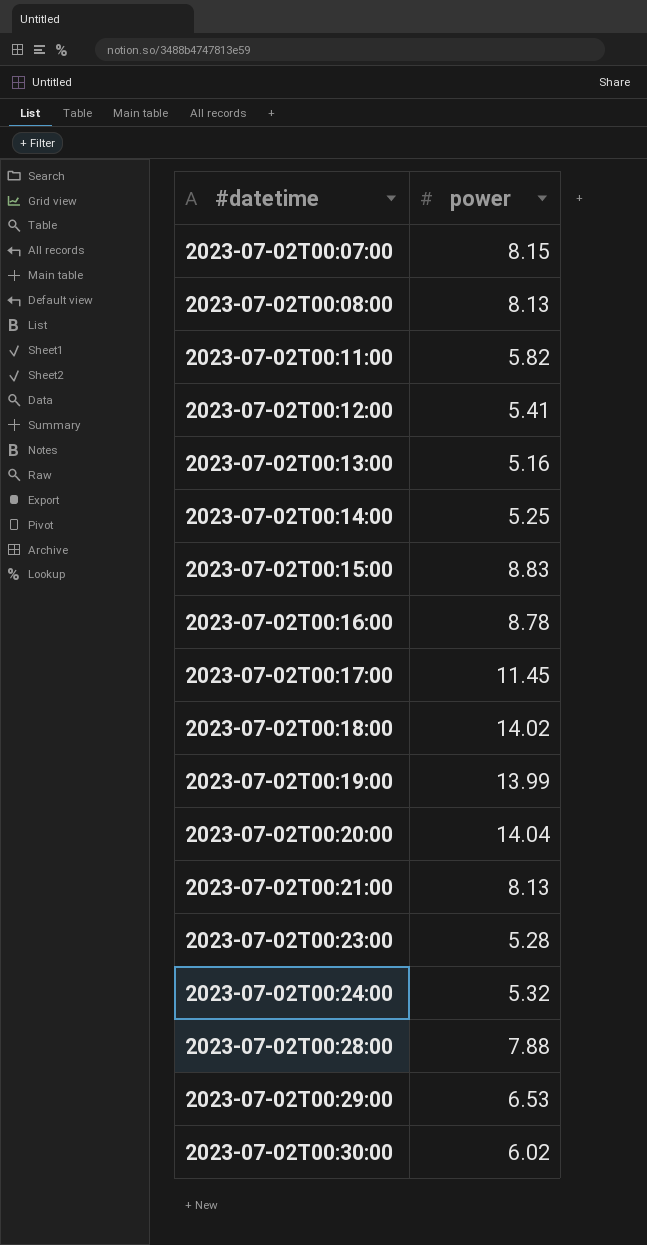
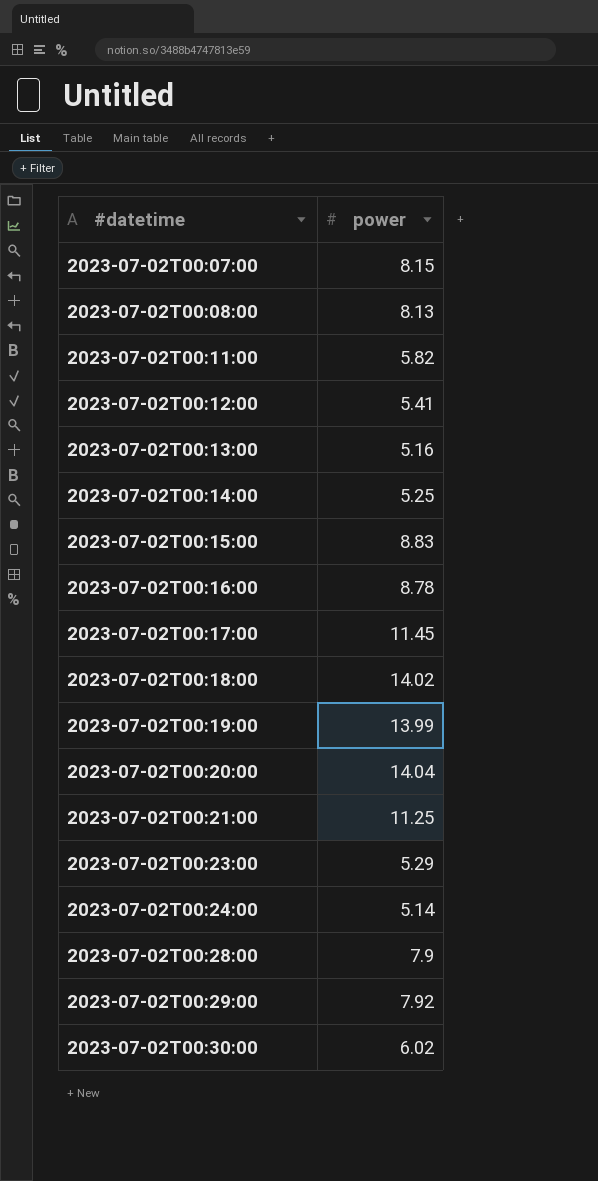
2023-07-02T00:21:00 | power: 8.13 -> 11.25
2023-07-02T00:23:00 | power: 5.28 -> 5.29
2023-07-02T00:24:00 | power: 5.32 -> 5.14
2023-07-02T00:28:00 | power: 7.88 -> 7.9
2023-07-02T00:29:00 | power: 6.53 -> 7.92

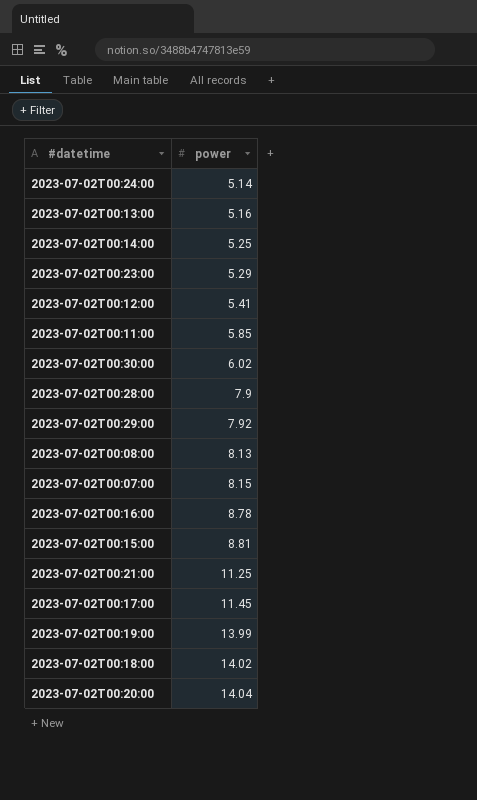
row order: #datetime ascending -> power ascending
2023-07-02T00:11:00 | power: 5.82 -> 5.85
2023-07-02T00:15:00 | power: 8.83 -> 8.81

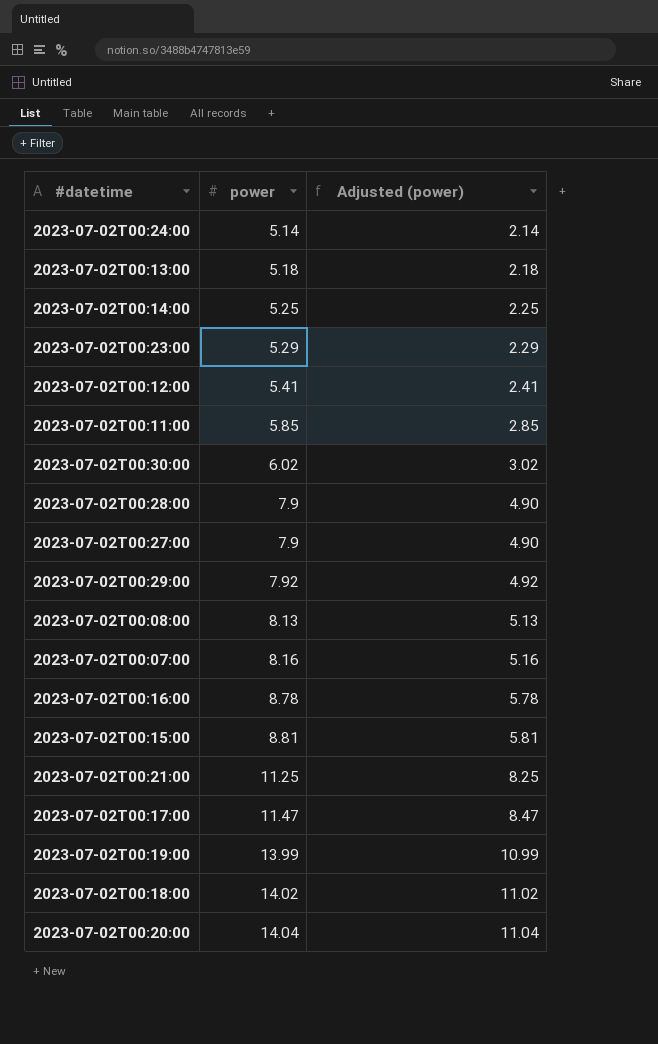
column Adjusted (power) | formula: none -> [power] - 3
2023-07-02T00:13:00 | power: 5.16 -> 5.18
row 2023-07-02T00:27:00: none -> 7.9 | 4.90
2023-07-02T00:07:00 | power: 8.15 -> 8.16
2023-07-02T00:17:00 | power: 11.45 -> 11.47

